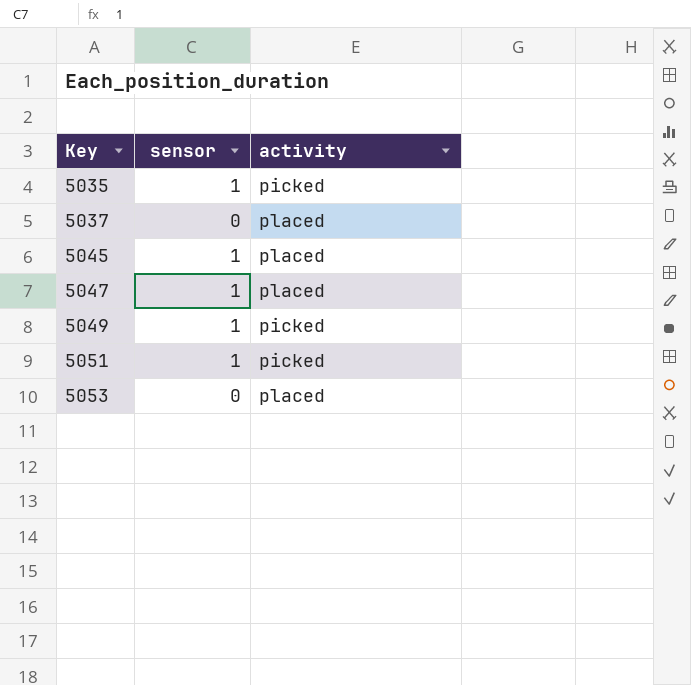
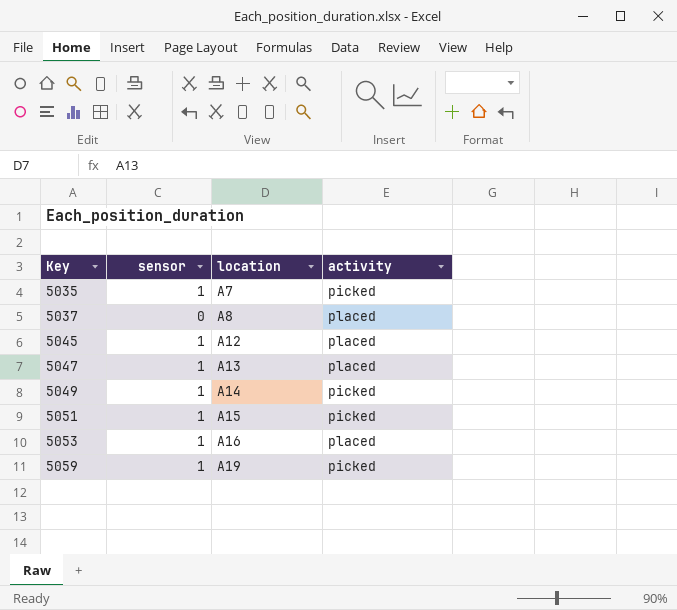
column location | position: none -> 3
5053 | sensor: 0 -> 1
row 5059: none -> 1 | A19 | picked

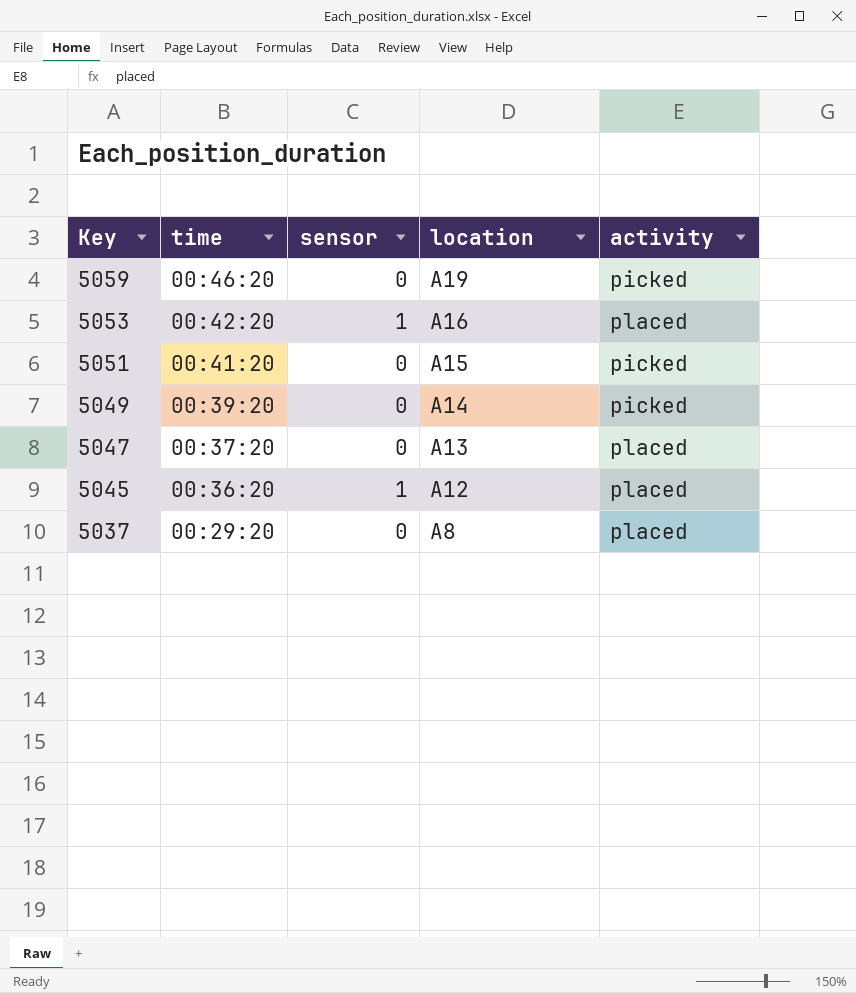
row order: Key ascending -> Key descending
column time | position: none -> 2
row 5035: 1 | A7 | picked -> none
5059 | sensor: 1 -> 0
5051 | sensor: 1 -> 0
5049 | sensor: 1 -> 0
5047 | sensor: 1 -> 0

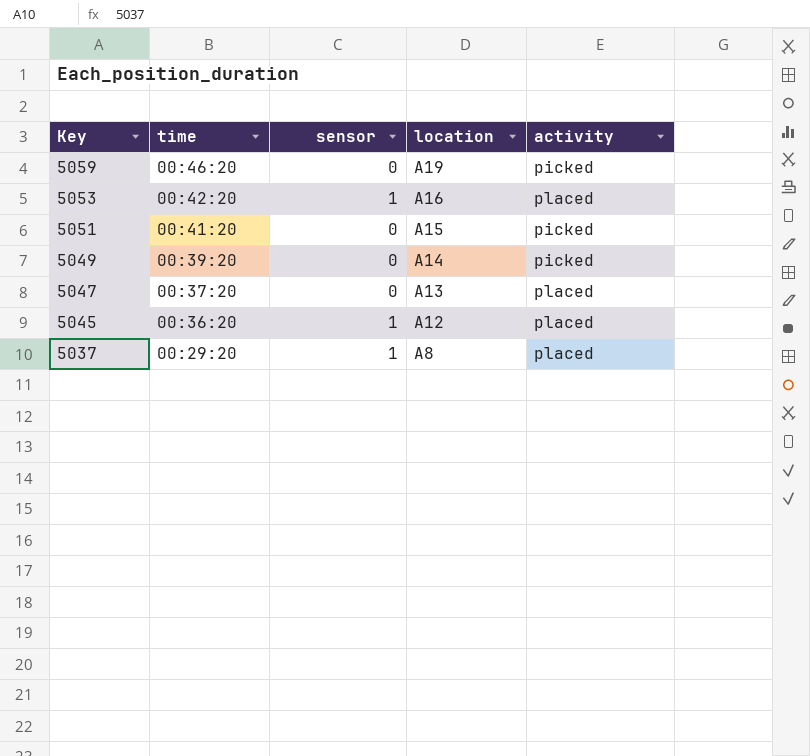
5037 | sensor: 0 -> 1

